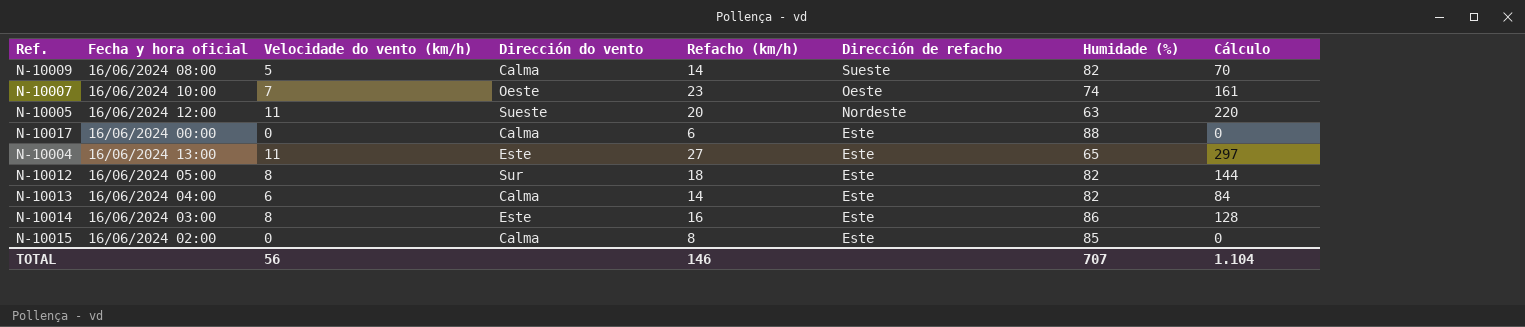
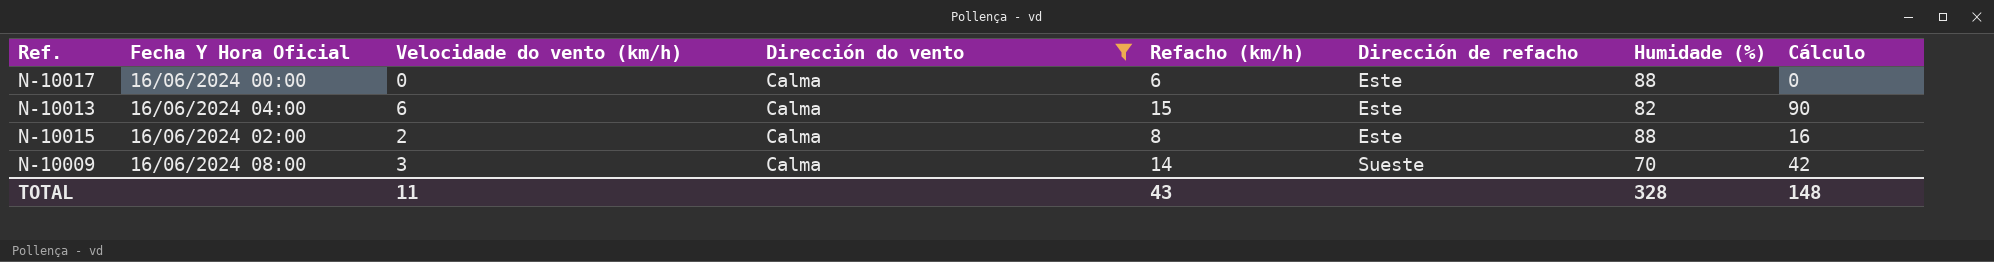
filter: none -> Dirección do vento = Calma
row order: Dirección de refacho descending -> Dirección de refacho ascending
column name: Fecha y hora oficial -> Fecha Y Hora Oficial
N-10013 | Refacho (km/h): 14 -> 15
N-10013 | Cálculo: 84 -> 90
N-10015 | Velocidade do vento (km/h): 0 -> 2
N-10015 | Humidade (%): 85 -> 88
N-10015 | Cálculo: 0 -> 16
N-10009 | Velocidade do vento (km/h): 5 -> 3
N-10009 | Humidade (%): 82 -> 70
N-10009 | Cálculo: 70 -> 42
TOTAL | Velocidade do vento (km/h): 56 -> 11
TOTAL | Refacho (km/h): 146 -> 43
TOTAL | Humidade (%): 707 -> 328
TOTAL | Cálculo: 1.104 -> 148

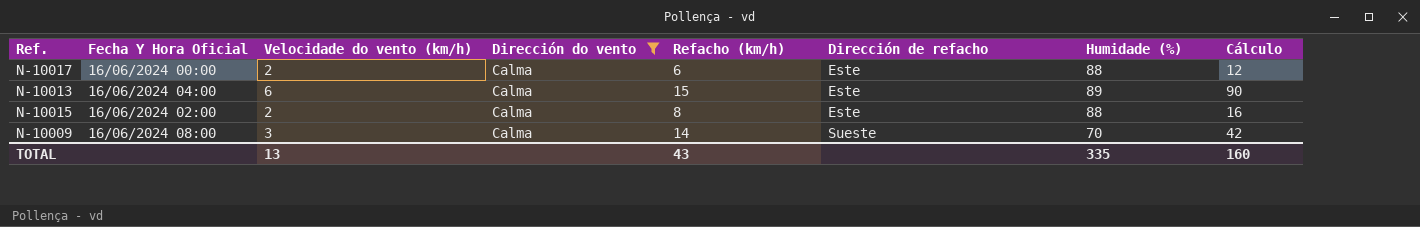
N-10017 | Velocidade do vento (km/h): 0 -> 2
N-10017 | Cálculo: 0 -> 12
N-10013 | Humidade (%): 82 -> 89
TOTAL | Velocidade do vento (km/h): 11 -> 13
TOTAL | Humidade (%): 328 -> 335
TOTAL | Cálculo: 148 -> 160

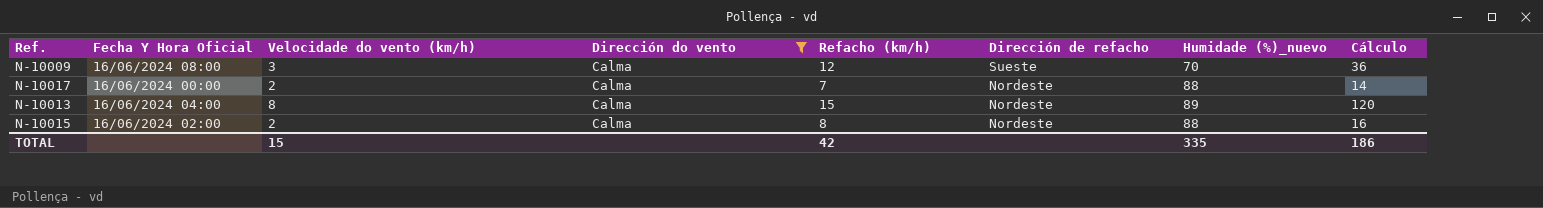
row order: Dirección de refacho ascending -> Dirección de refacho descending
column name: Humidade (%) -> Humidade (%)_nuevo
N-10009 | Refacho (km/h): 14 -> 12
N-10009 | Cálculo: 42 -> 36
N-10017 | Refacho (km/h): 6 -> 7
N-10017 | Dirección de refacho: Este -> Nordeste
N-10017 | Cálculo: 12 -> 14
N-10013 | Velocidade do vento (km/h): 6 -> 8
N-10013 | Dirección de refacho: Este -> Nordeste
N-10013 | Cálculo: 90 -> 120
N-10015 | Dirección de refacho: Este -> Nordeste
TOTAL | Velocidade do vento (km/h): 13 -> 15
TOTAL | Refacho (km/h): 43 -> 42
TOTAL | Cálculo: 160 -> 186

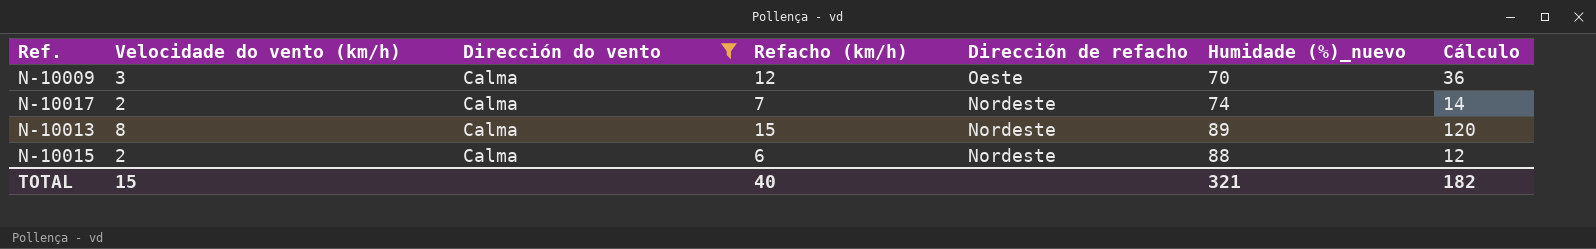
column Fecha Y Hora Oficial | position: 2 -> none
N-10009 | Dirección de refacho: Sueste -> Oeste
N-10017 | Humidade (%)_nuevo: 88 -> 74
N-10015 | Refacho (km/h): 8 -> 6
N-10015 | Cálculo: 16 -> 12
TOTAL | Refacho (km/h): 42 -> 40
TOTAL | Humidade (%)_nuevo: 335 -> 321
TOTAL | Cálculo: 186 -> 182

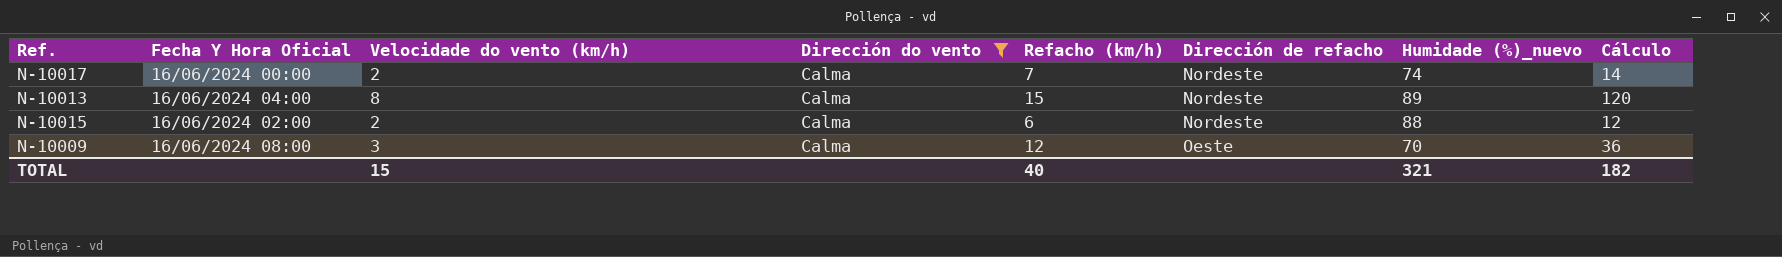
row order: Dirección de refacho descending -> Dirección de refacho ascending
column Fecha Y Hora Oficial | position: none -> 2

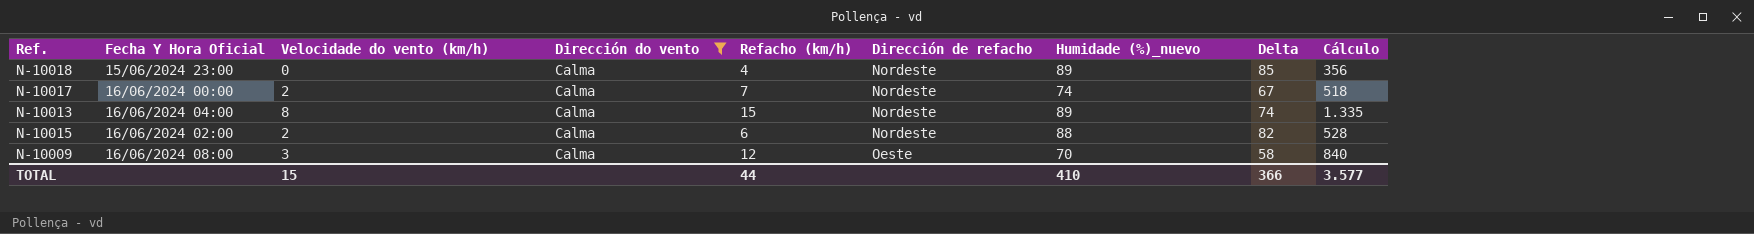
column Delta | formula: none -> [Humidade (%)_nuevo] - [Refacho (km/h)]
column Cálculo | formula: [Velocidade do vento (km/h)] * [Refacho (km/h)] -> [Refacho (km/h)] * [Humidade (%)_nuevo]
row N-10018: none -> 15/06/2024 23:00 | 0 | Calma | 4 | Nordeste | 89 | 85 | 356
TOTAL | Refacho (km/h): 40 -> 44
TOTAL | Humidade (%)_nuevo: 321 -> 410
TOTAL | Cálculo: 182 -> 3.577

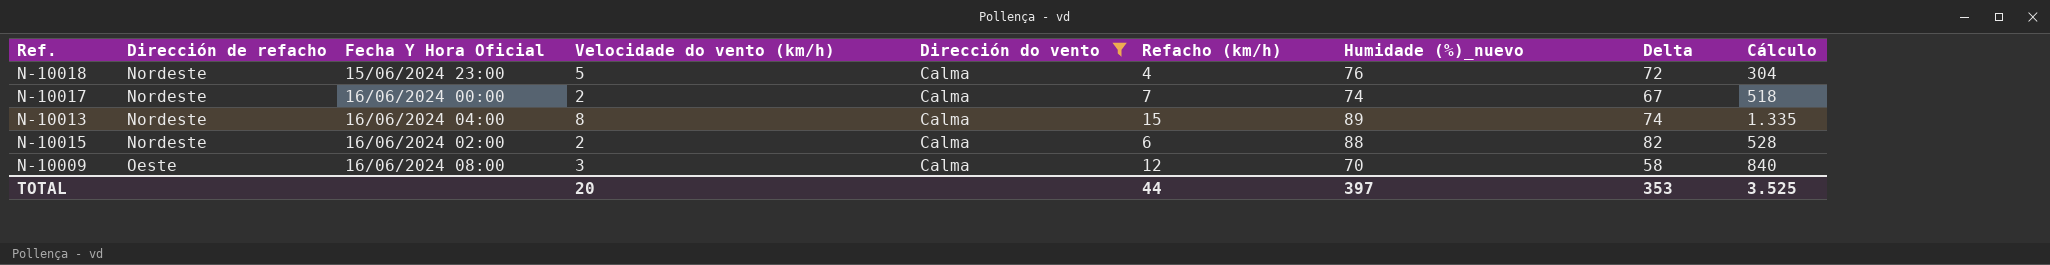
column Dirección de refacho | position: 6 -> 2
N-10018 | Velocidade do vento (km/h): 0 -> 5
N-10018 | Humidade (%)_nuevo: 89 -> 76
N-10018 | Delta: 85 -> 72
N-10018 | Cálculo: 356 -> 304
TOTAL | Velocidade do vento (km/h): 15 -> 20
TOTAL | Humidade (%)_nuevo: 410 -> 397
TOTAL | Delta: 366 -> 353
TOTAL | Cálculo: 3.577 -> 3.525

